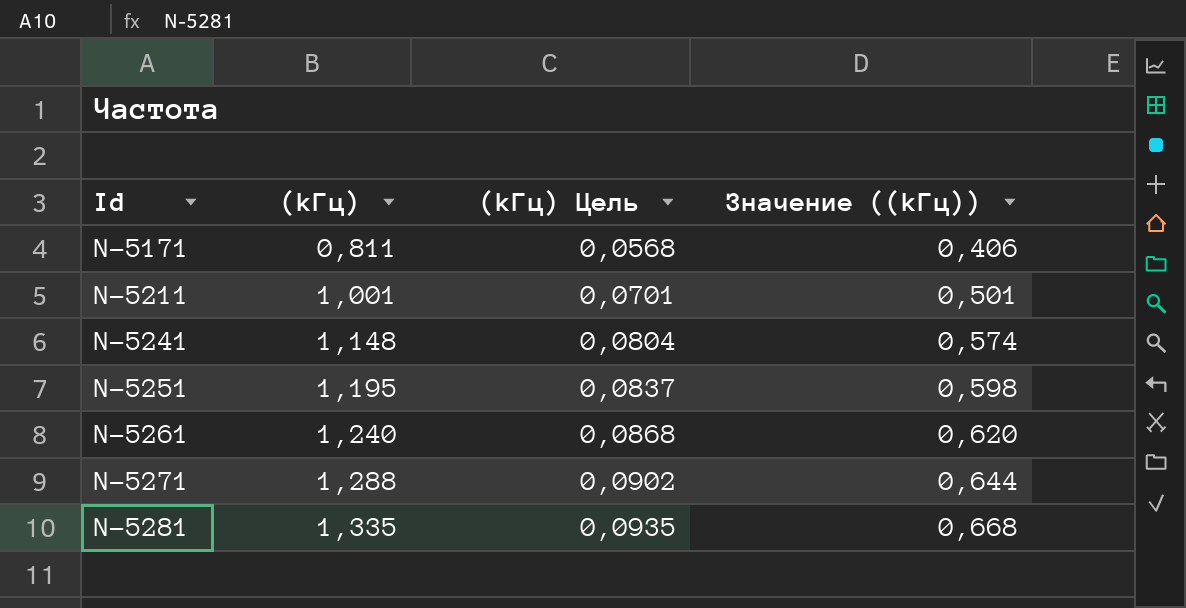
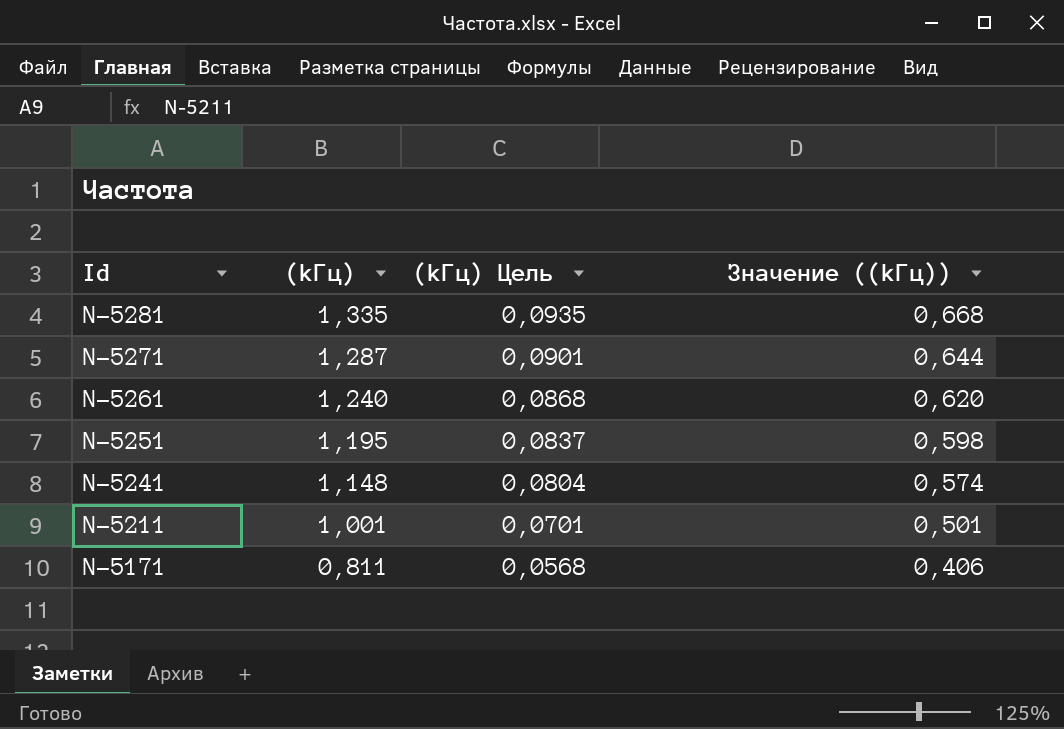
row order: Id ascending -> Id descending
N-5271 | (kГц): 1,288 -> 1,287
N-5271 | (kГц) Цель: 0,0902 -> 0,0901

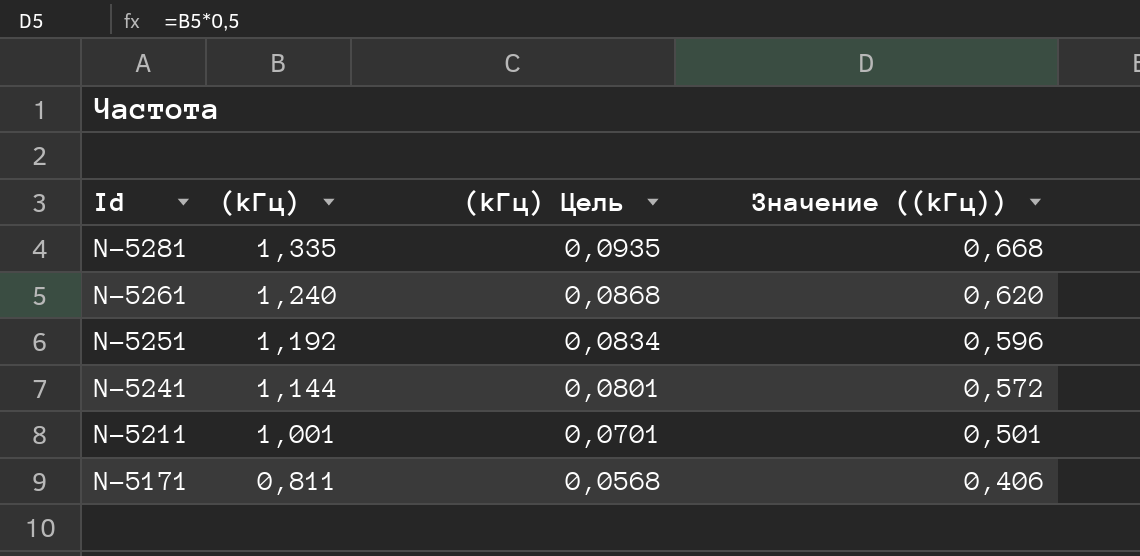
row N-5271: 1,287 | 0,0901 | 0,644 -> none
N-5251 | (kГц): 1,195 -> 1,192
N-5251 | (kГц) Цель: 0,0837 -> 0,0834
N-5251 | Значение ((kГц)): 0,598 -> 0,596
N-5241 | (kГц): 1,148 -> 1,144
N-5241 | (kГц) Цель: 0,0804 -> 0,0801
N-5241 | Значение ((kГц)): 0,574 -> 0,572

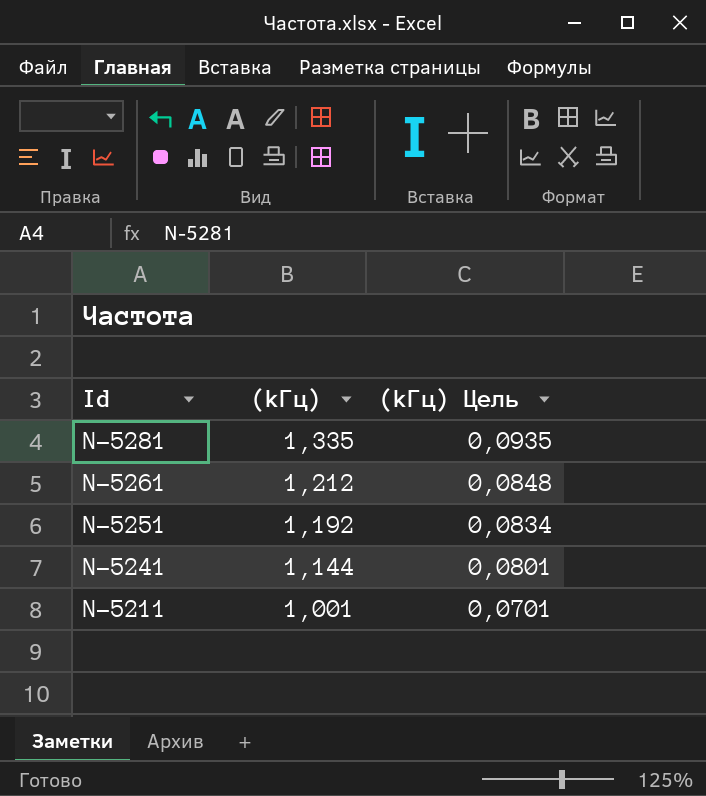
column Значение ((kГц)) | formula: [(kГц)] * 0,5 -> none
row N-5171: 0,811 | 0,0568 | 0,406 -> none
N-5261 | (kГц): 1,240 -> 1,212
N-5261 | (kГц) Цель: 0,0868 -> 0,0848

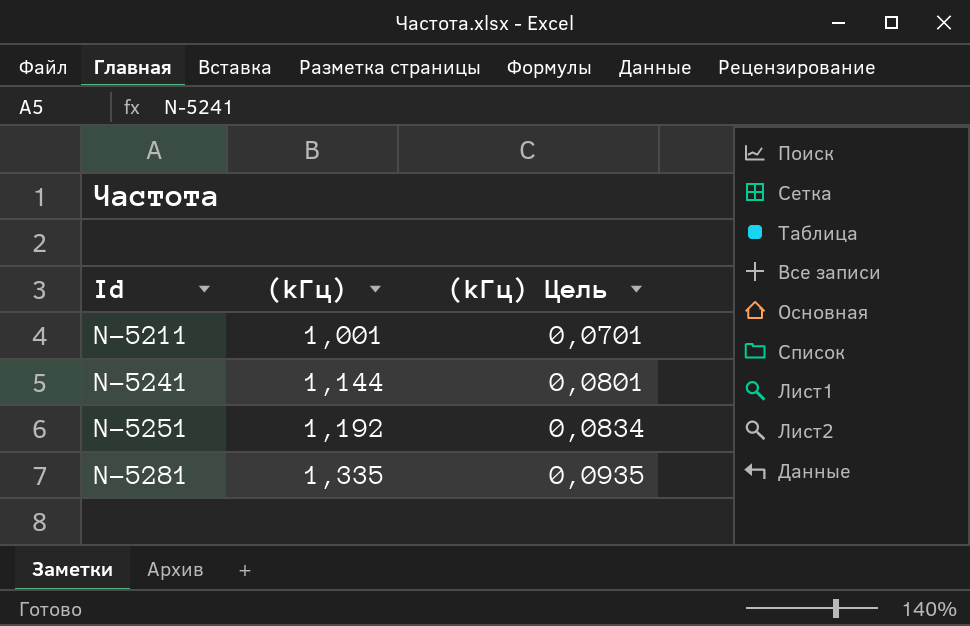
row order: Id descending -> Id ascending
row N-5261: 1,212 | 0,0848 -> none

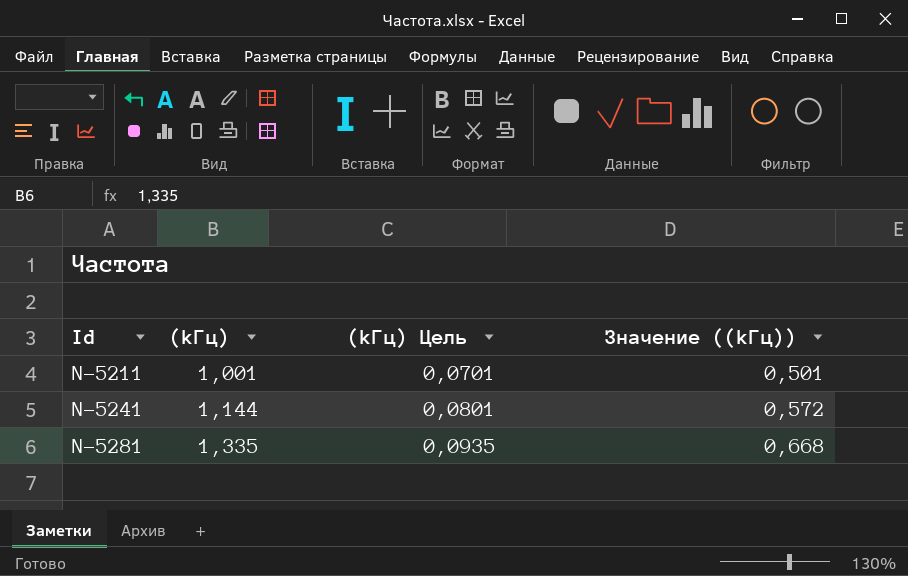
column Значение ((kГц)) | formula: none -> [(kГц)] * 0,5
row N-5251: 1,192 | 0,0834 -> none

